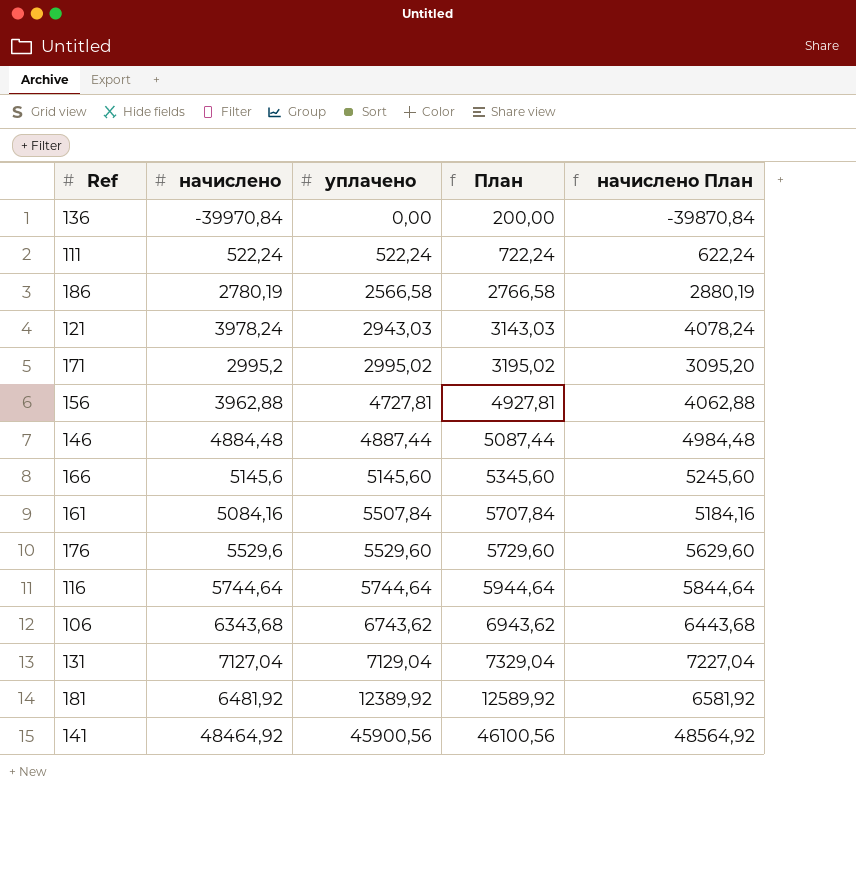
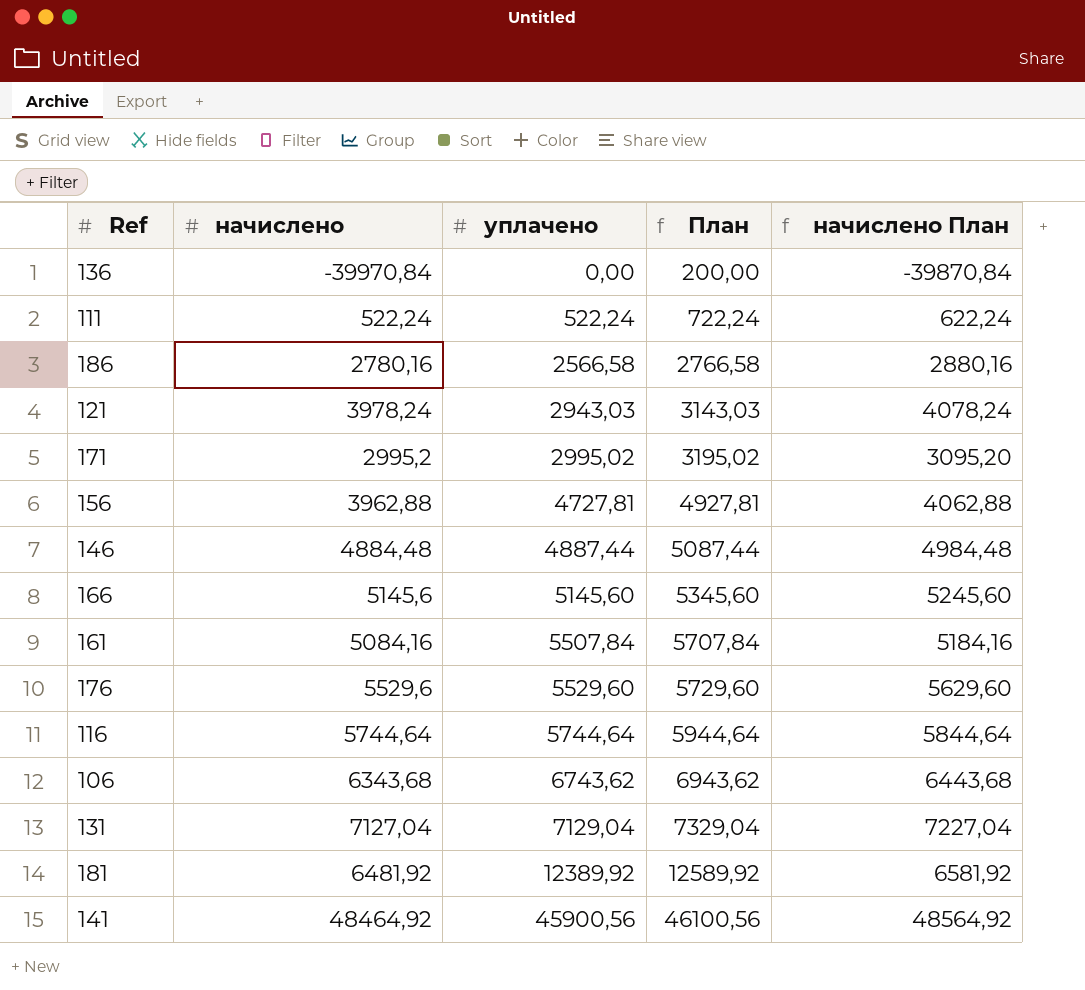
186 | начислено: 2780,19 -> 2780,16
186 | начислено План: 2880,19 -> 2880,16

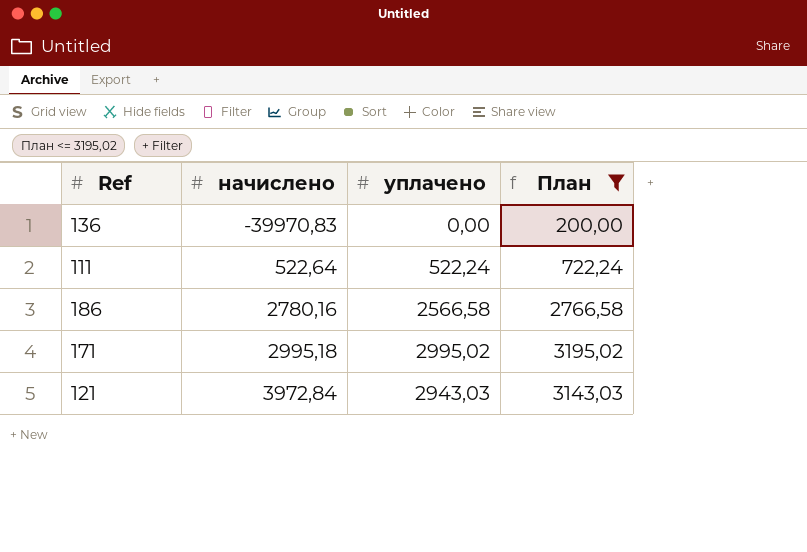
filter: none -> План <= 3195,02
row order: уплачено ascending -> начислено ascending
column начислено План | formula: [начислено] + 100 -> none
136 | начислено: -39970,84 -> -39970,83
111 | начислено: 522,24 -> 522,64
171 | начислено: 2995,2 -> 2995,18
121 | начислено: 3978,24 -> 3972,84

